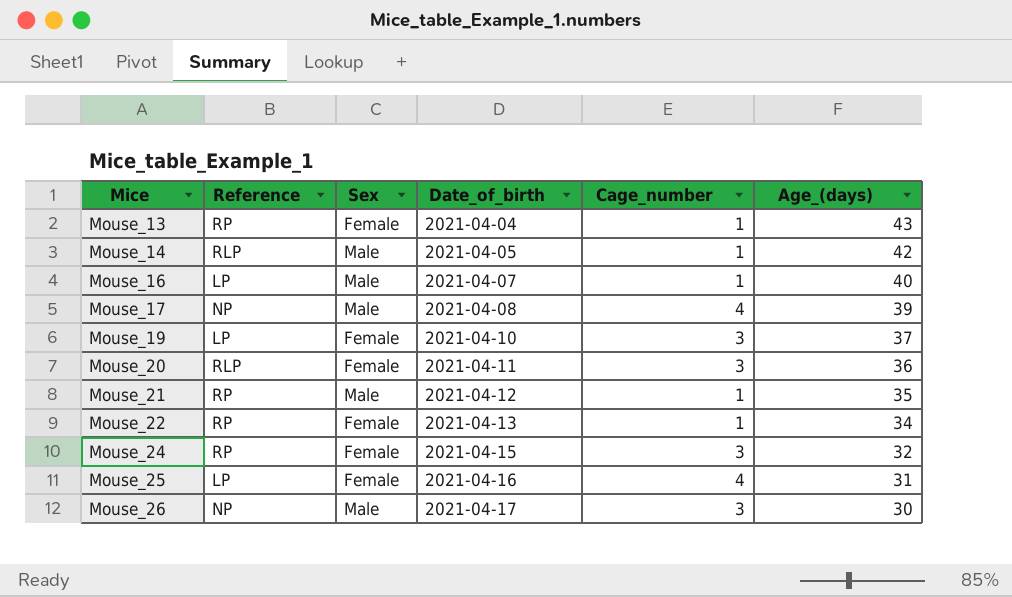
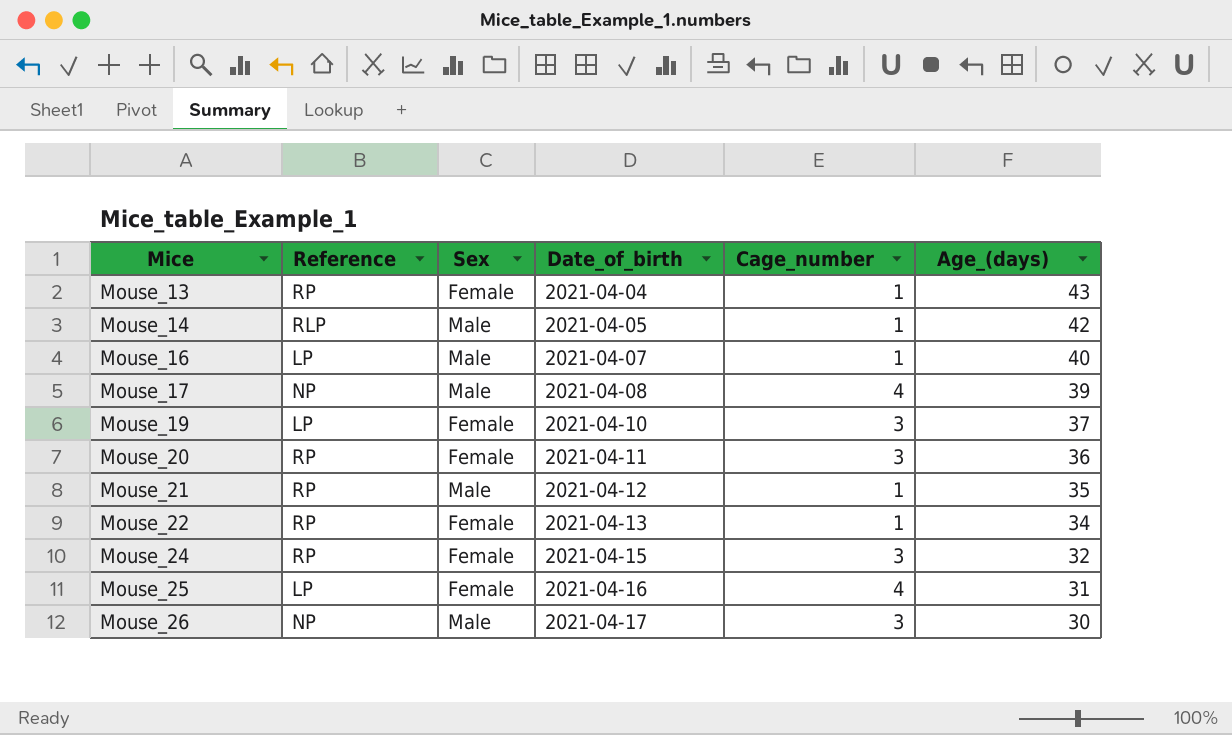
Mouse_20 | Reference: RLP -> RP

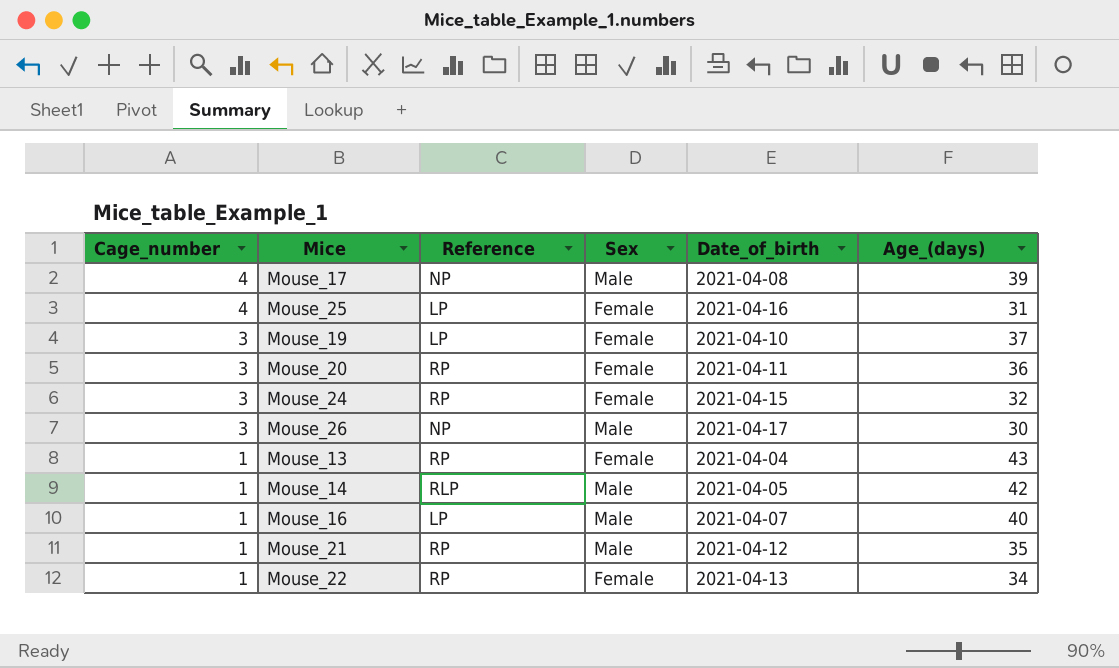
row order: Mice ascending -> Cage_number descending
column Cage_number | position: 5 -> 1

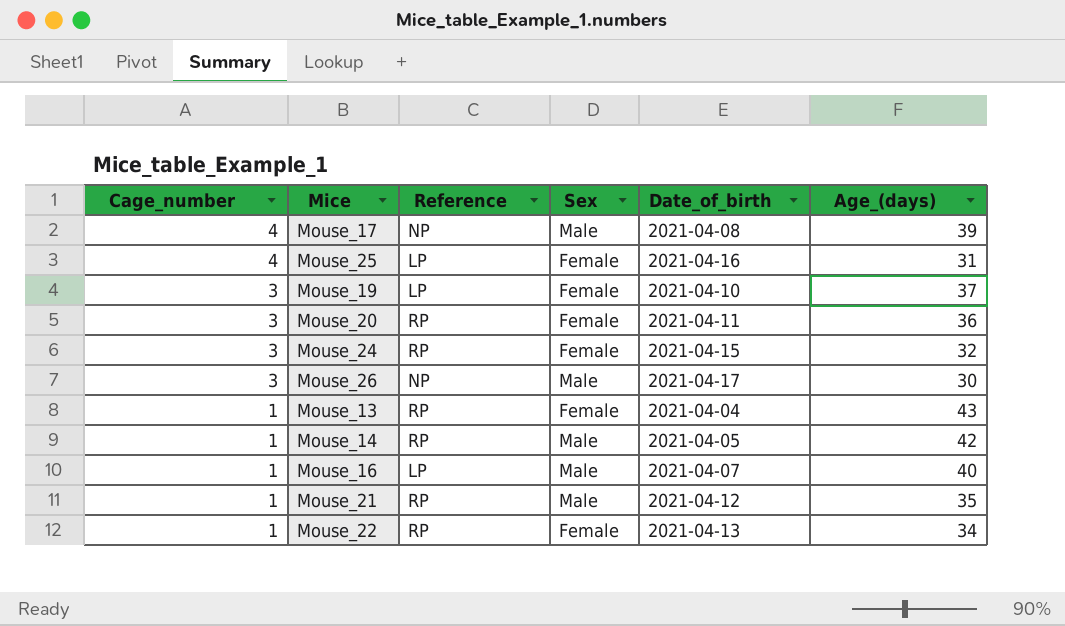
Mouse_14 | Reference: RLP -> RP

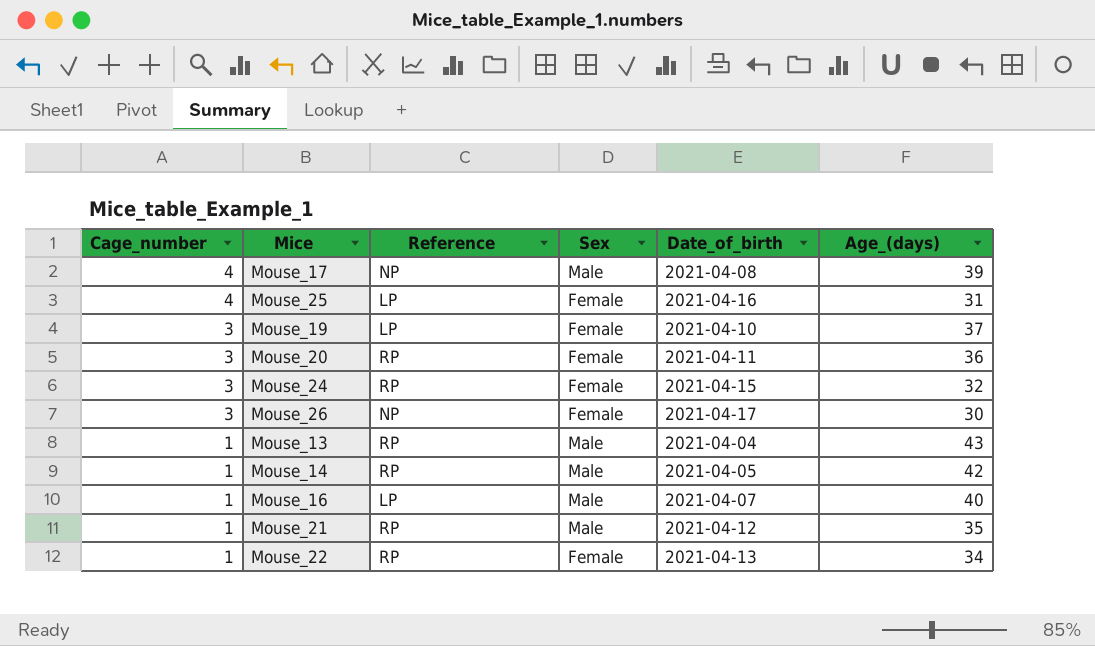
Mouse_26 | Sex: Male -> Female
Mouse_13 | Sex: Female -> Male

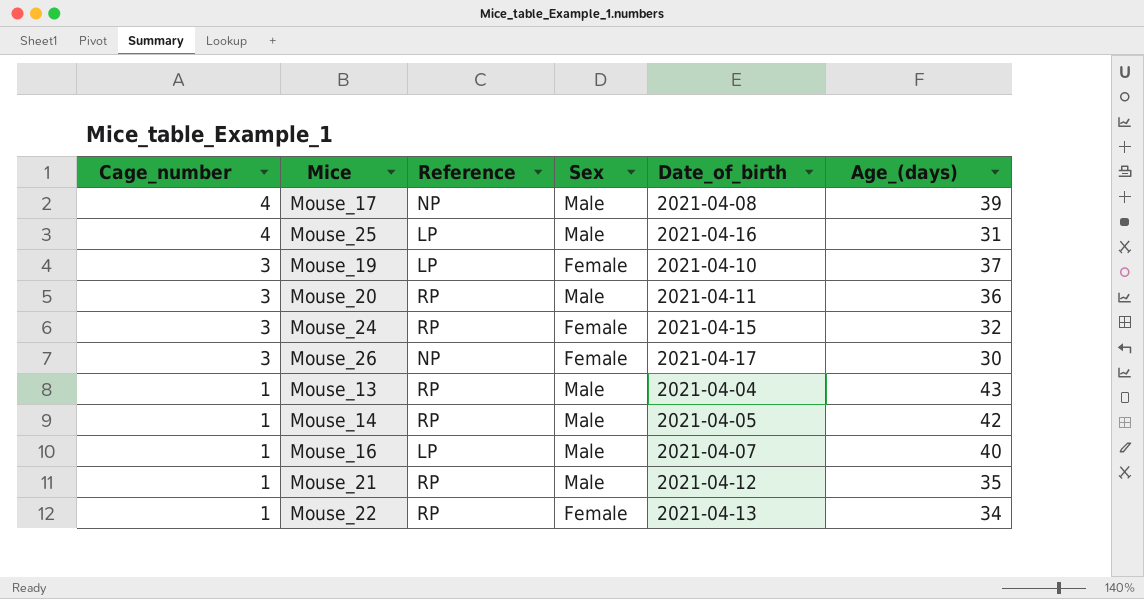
Mouse_25 | Sex: Female -> Male
Mouse_20 | Sex: Female -> Male

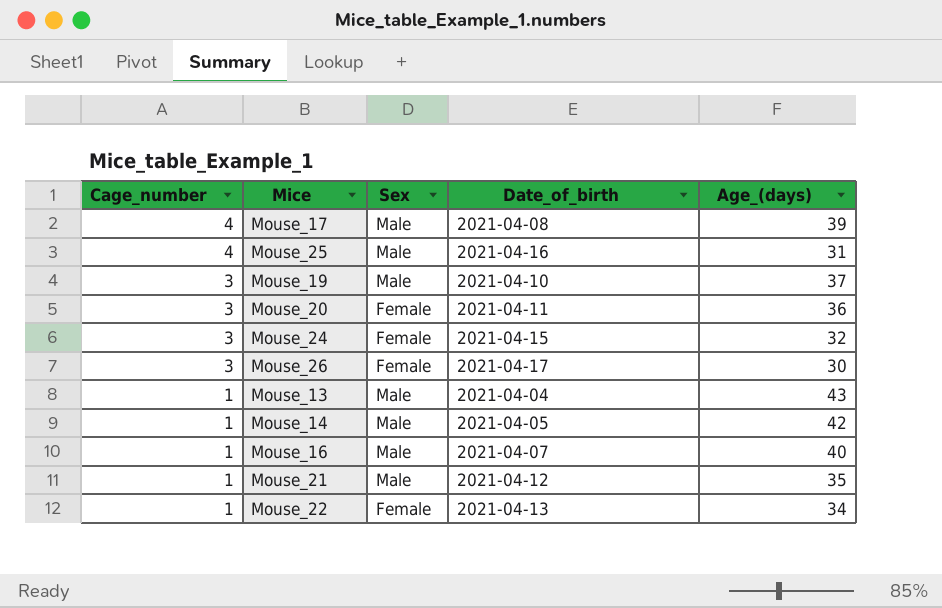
column Reference | position: 3 -> none
Mouse_19 | Sex: Female -> Male
Mouse_20 | Sex: Male -> Female

